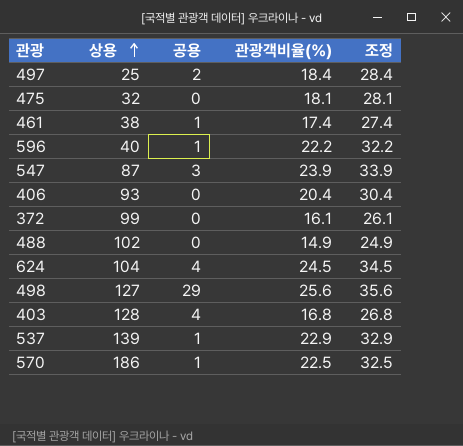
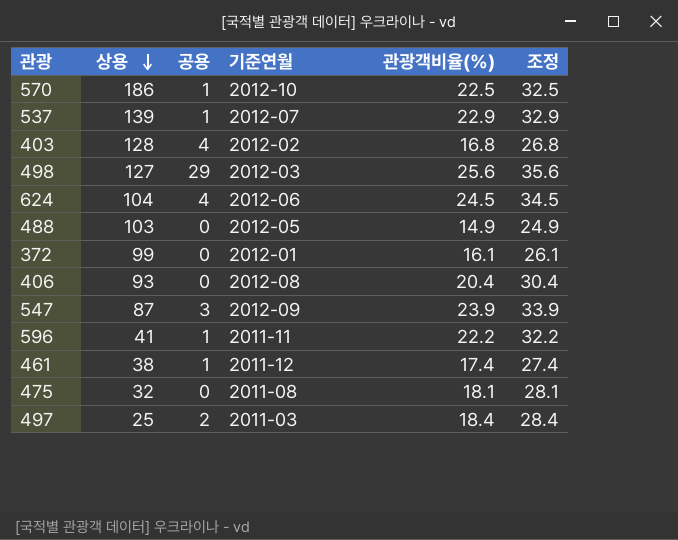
row order: 상용 ascending -> 상용 descending
column 기준연월 | position: none -> 4
488 | 상용: 102 -> 103
596 | 상용: 40 -> 41

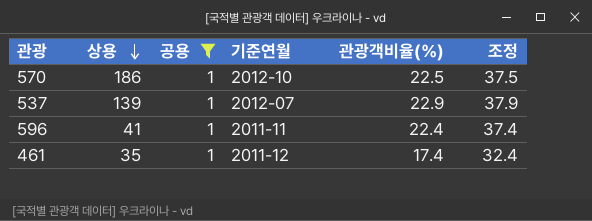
filter: none -> 공용 = 1
column 조정 | formula: [관광객비율(%)] + 10 -> [관광객비율(%)] + 15
596 | 관광객비율(%): 22.2 -> 22.4
461 | 상용: 38 -> 35

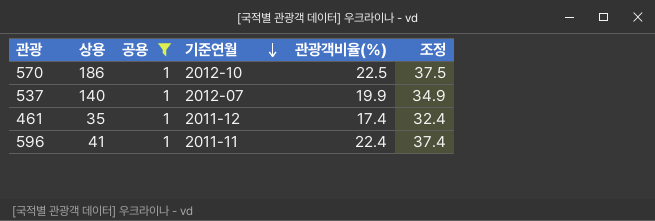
row order: 상용 descending -> 기준연월 descending
537 | 상용: 139 -> 140
537 | 관광객비율(%): 22.9 -> 19.9
537 | 조정: 37.9 -> 34.9

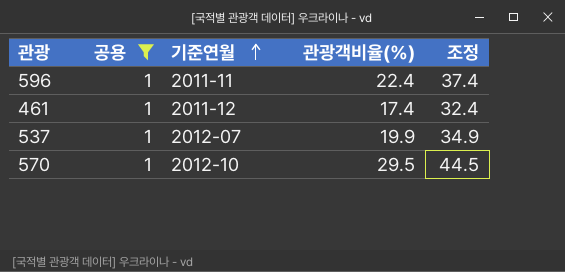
row order: 기준연월 descending -> 기준연월 ascending
column 상용 | position: 2 -> none
570 | 관광객비율(%): 22.5 -> 29.5
570 | 조정: 37.5 -> 44.5

